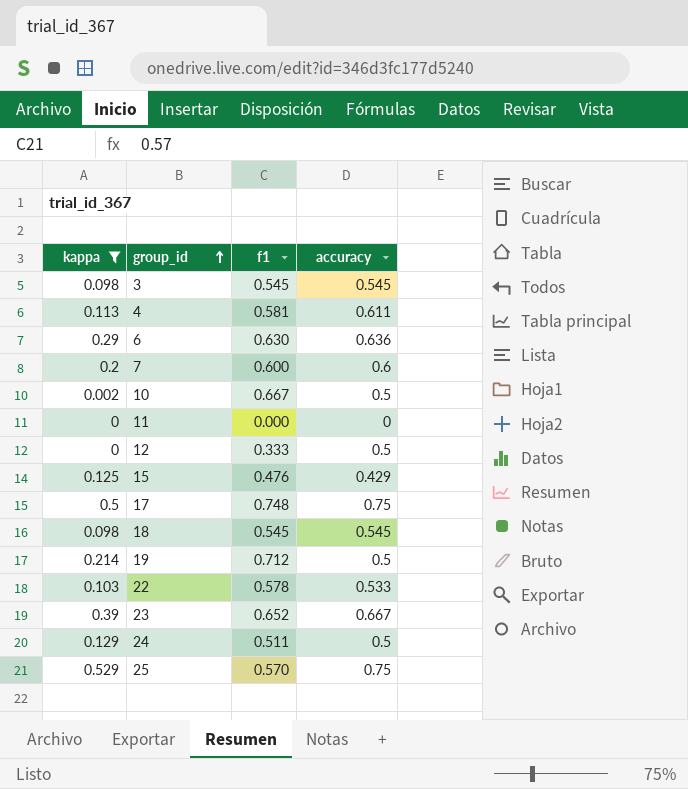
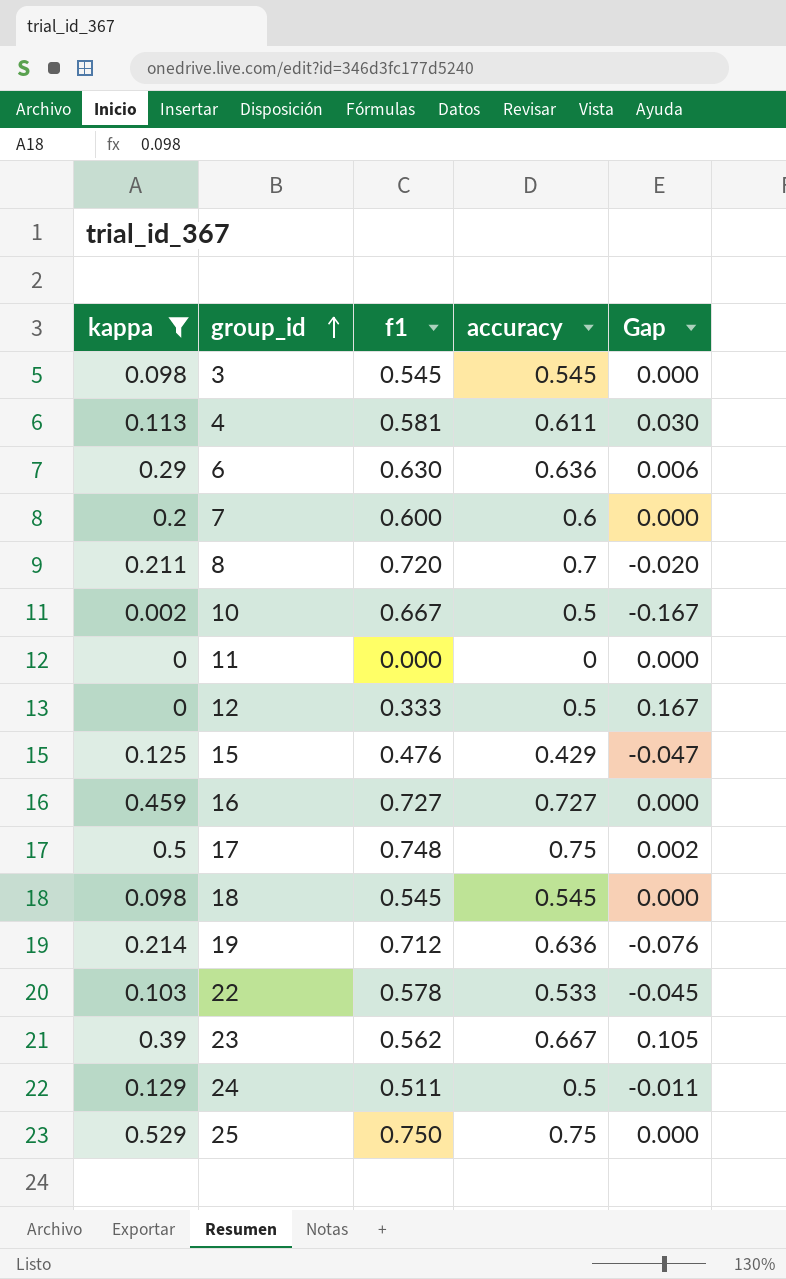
column Gap | formula: none -> [accuracy] - [f1]
row 8: none -> 0.211 | 0.720 | 0.7 | -0.020
row 16: none -> 0.459 | 0.727 | 0.727 | 0.000
19 | accuracy: 0.5 -> 0.636
23 | f1: 0.652 -> 0.562
25 | f1: 0.570 -> 0.750

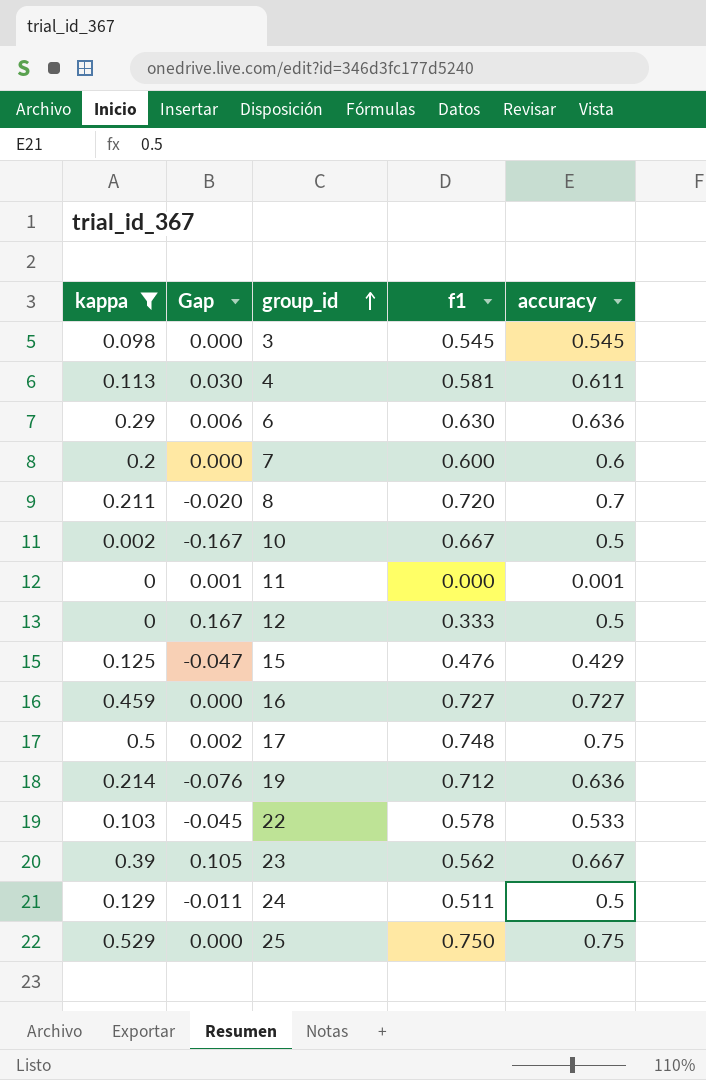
column Gap | position: 5 -> 2
row 18: 0.098 | 0.545 | 0.545 | 0.000 -> none
11 | Gap: 0.000 -> 0.001
11 | accuracy: 0 -> 0.001

